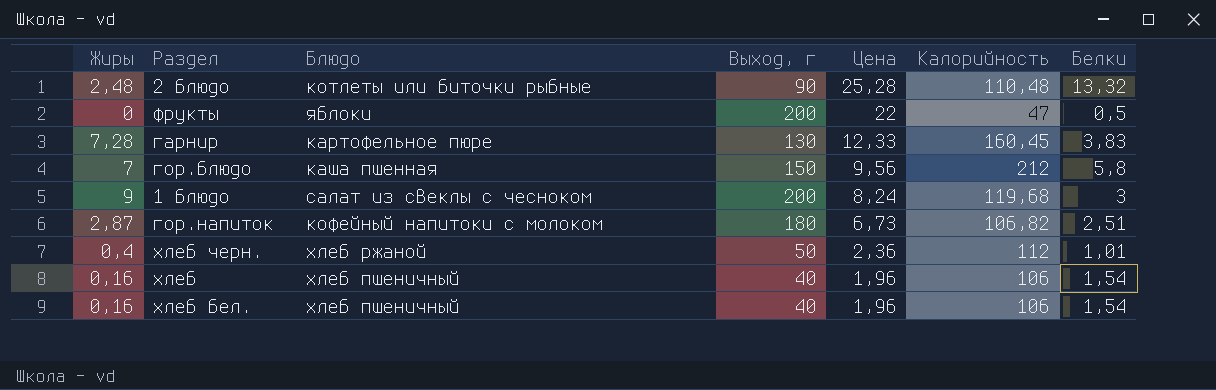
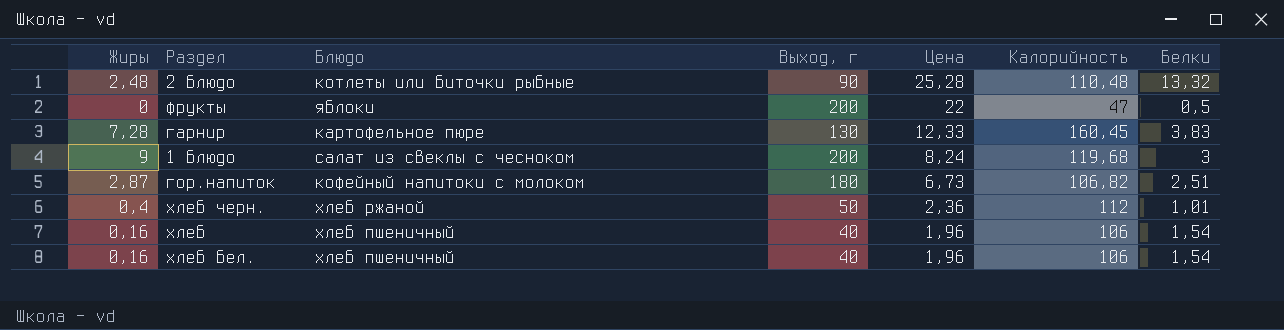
row гор.блюдо: 7 | каша пшенная | 150 | 9,56 | 212 | 5,8 -> none

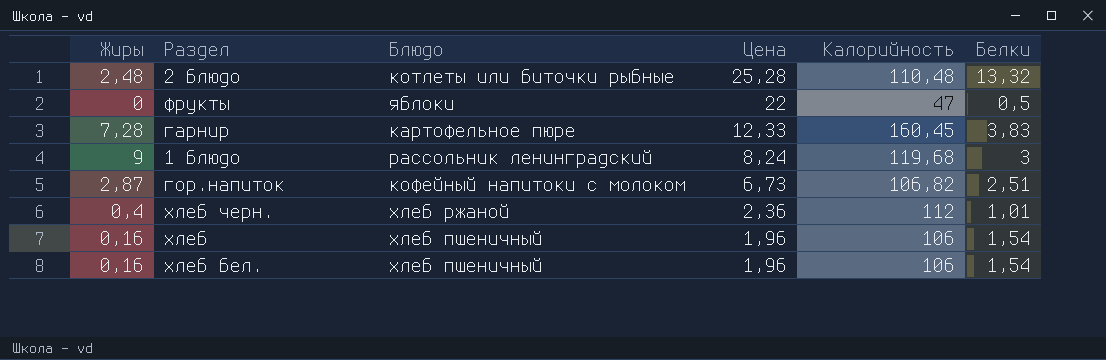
column Выход, г | position: 4 -> none
1 блюдо | Блюдо: салат из свеклы с чесноком -> рассольник ленинградский

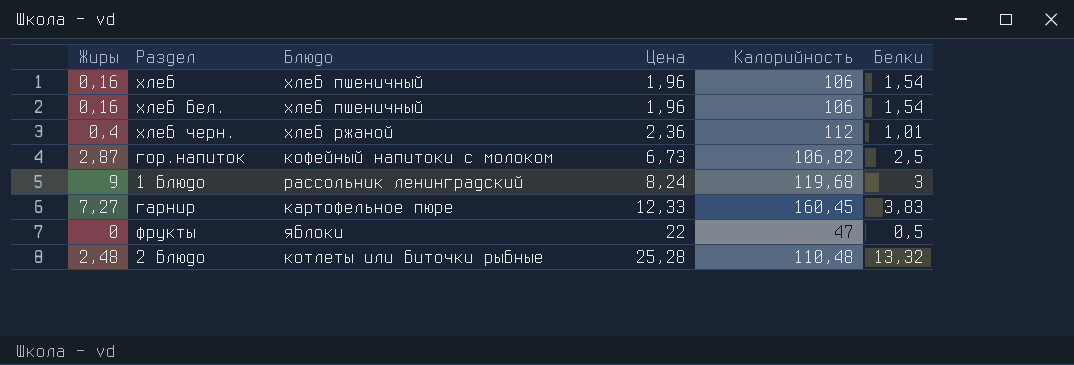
row order: Цена descending -> Цена ascending
гор.напиток | Белки: 2,51 -> 2,5
гарнир | Жиры: 7,28 -> 7,27

